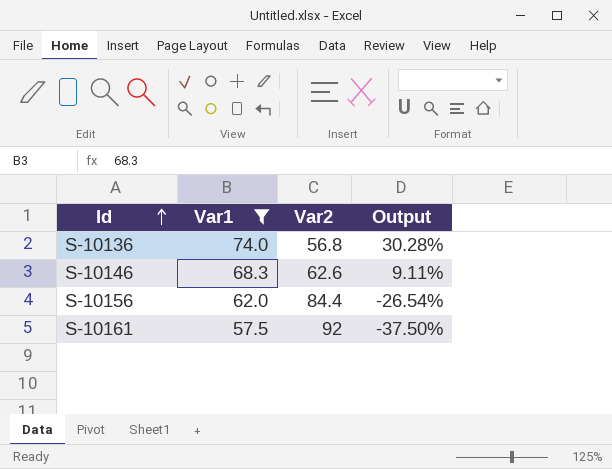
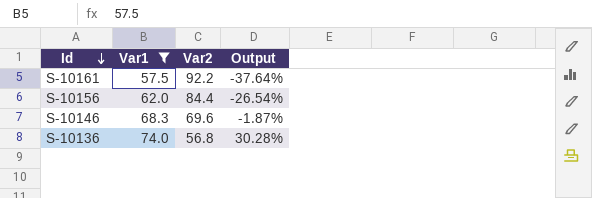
row order: Id ascending -> Id descending
S-10161 | Var2: 92 -> 92.2
S-10161 | Output: -37.50% -> -37.64%
S-10146 | Var2: 62.6 -> 69.6
S-10146 | Output: 9.11% -> -1.87%

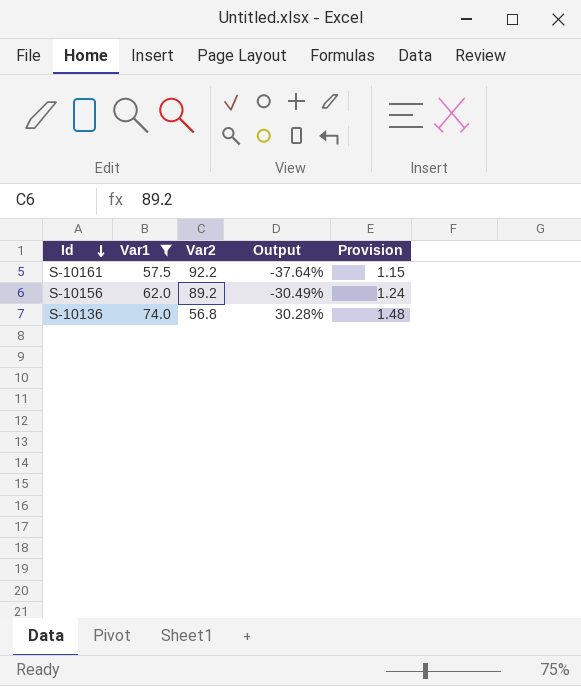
column Provision | formula: none -> [Var1] * 0.02
row S-10146: 68.3 | 69.6 | -1.87% -> none
S-10156 | Var2: 84.4 -> 89.2
S-10156 | Output: -26.54% -> -30.49%

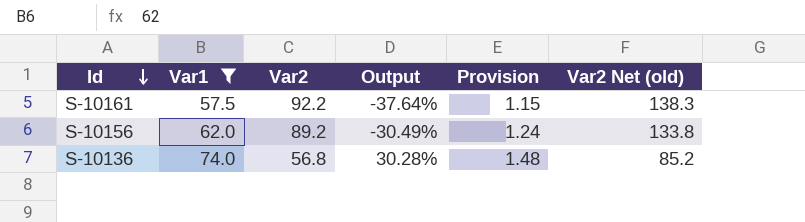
column Var2 Net (old) | formula: none -> [Var2] * 1.5

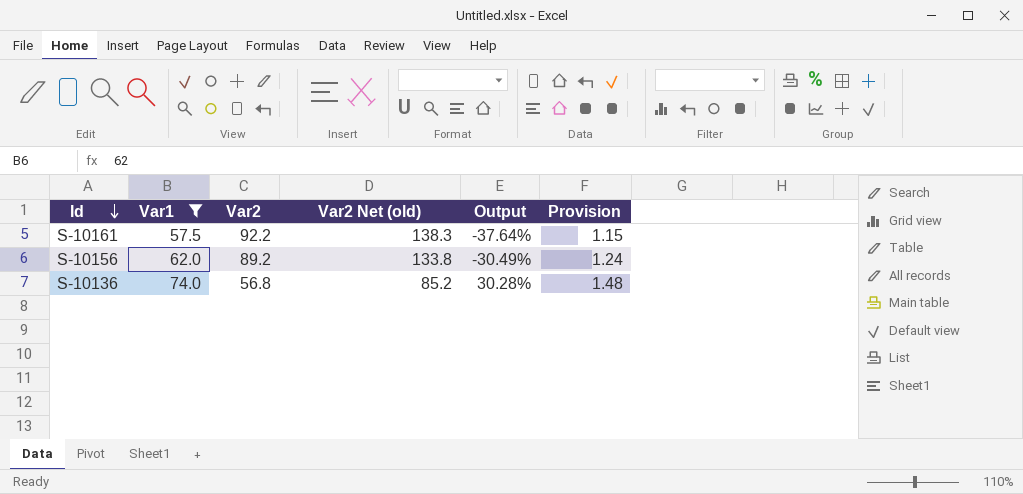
column Var2 Net (old) | position: 6 -> 4

